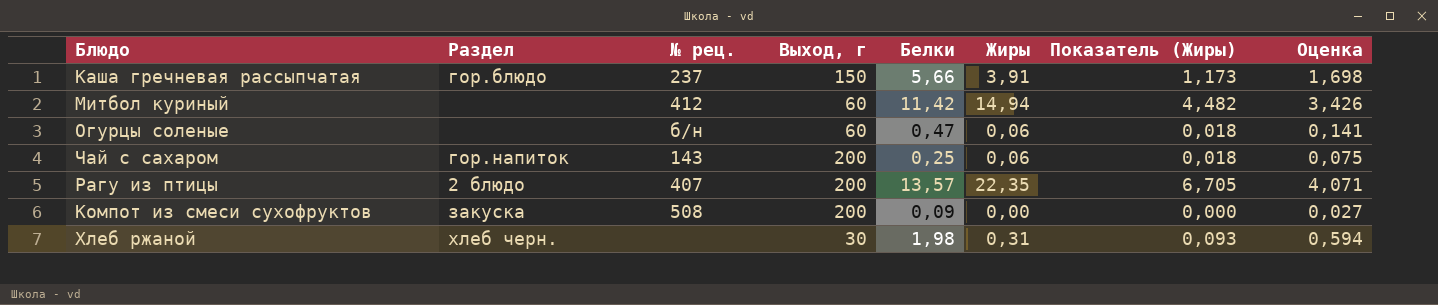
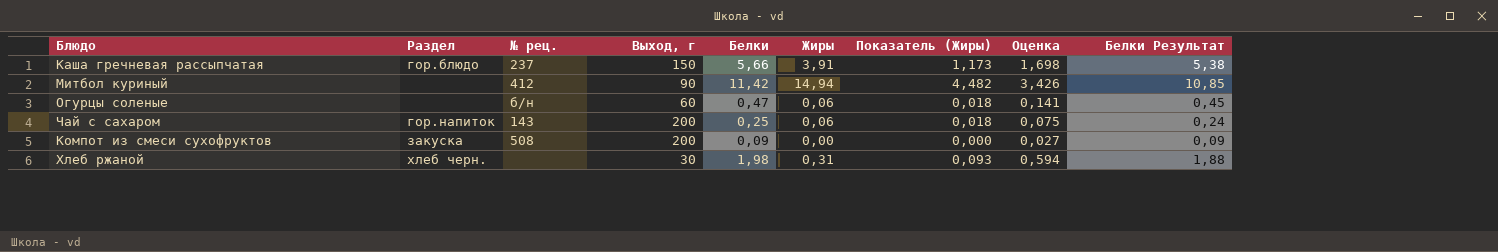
column Белки Результат | formula: none -> [Белки] * 0,95
row Рагу из птицы: 2 блюдо | 407 | 200 | 13,57 | 22,35 | 6,705 | 4,071 -> none
Митбол куриный | Выход, г: 60 -> 90

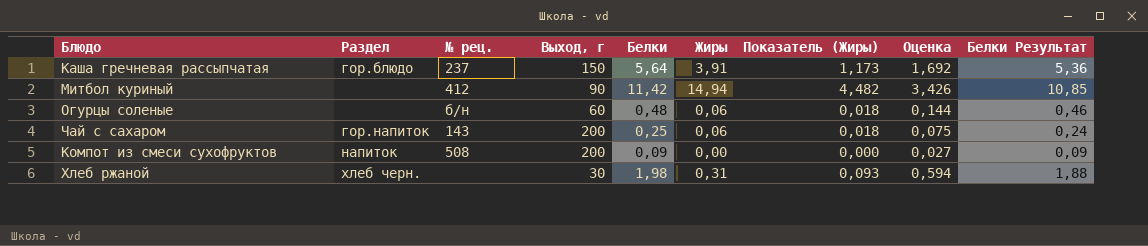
Каша гречневая рассыпчатая | Белки: 5,66 -> 5,64
Каша гречневая рассыпчатая | Оценка: 1,698 -> 1,692
Каша гречневая рассыпчатая | Белки Результат: 5,38 -> 5,36
Огурцы соленые | Белки: 0,47 -> 0,48
Огурцы соленые | Оценка: 0,141 -> 0,144
Огурцы соленые | Белки Результат: 0,45 -> 0,46
Компот из смеси сухофруктов | Раздел: закуска -> напиток

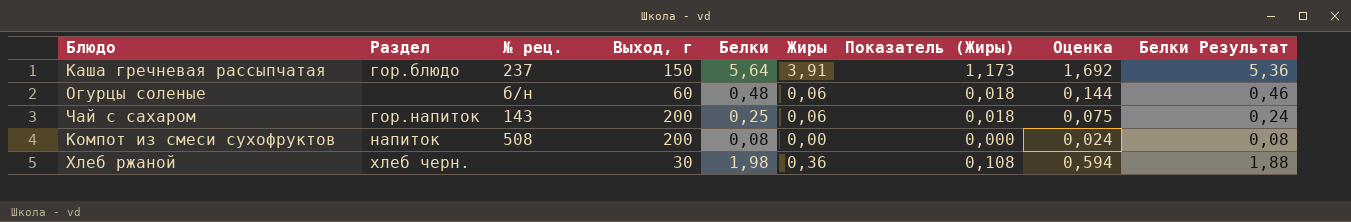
row Митбол куриный: none | 412 | 90 | 11,42 | 14,94 | 4,482 | 3,426 | 10,85 -> none
Компот из смеси сухофруктов | Белки: 0,09 -> 0,08
Компот из смеси сухофруктов | Оценка: 0,027 -> 0,024
Компот из смеси сухофруктов | Белки Результат: 0,09 -> 0,08
Хлеб ржаной | Жиры: 0,31 -> 0,36
Хлеб ржаной | Показатель (Жиры): 0,093 -> 0,108

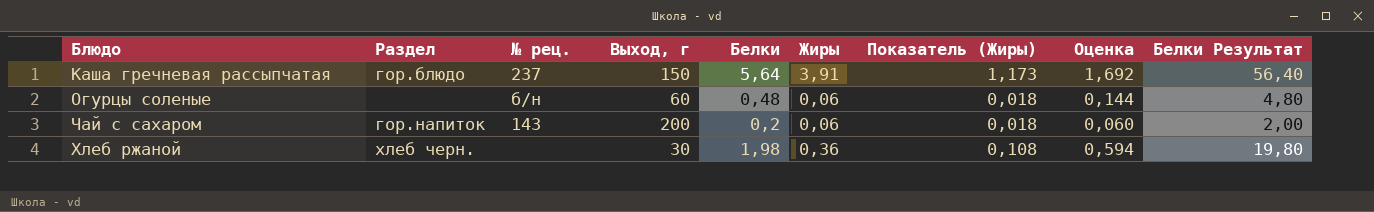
column Белки Результат | formula: [Белки] * 0,95 -> [Белки] * 10
row Компот из смеси сухофруктов: напиток | 508 | 200 | 0,08 | 0,00 | 0,000 | 0,024 | 0,08 -> none
Чай с сахаром | Белки: 0,25 -> 0,2
Чай с сахаром | Оценка: 0,075 -> 0,060

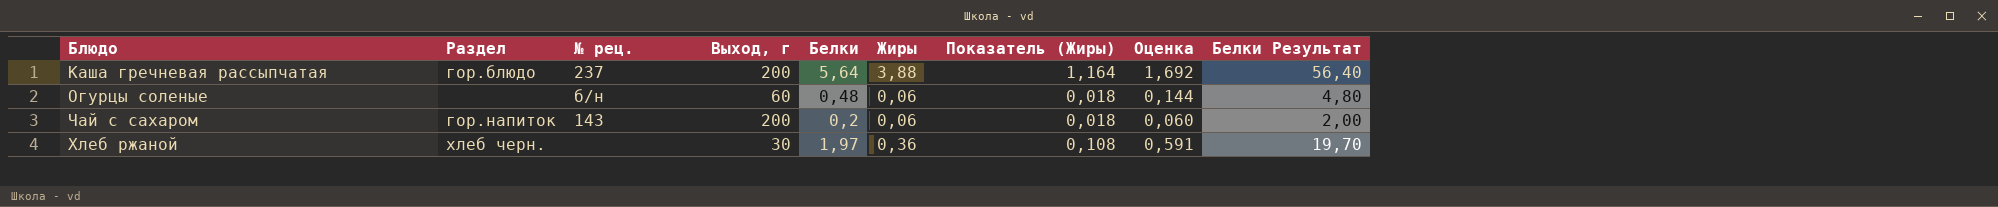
Каша гречневая рассыпчатая | Выход, г: 150 -> 200
Каша гречневая рассыпчатая | Жиры: 3,91 -> 3,88
Каша гречневая рассыпчатая | Показатель (Жиры): 1,173 -> 1,164
Хлеб ржаной | Белки: 1,98 -> 1,97
Хлеб ржаной | Оценка: 0,594 -> 0,591
Хлеб ржаной | Белки Результат: 19,80 -> 19,70

